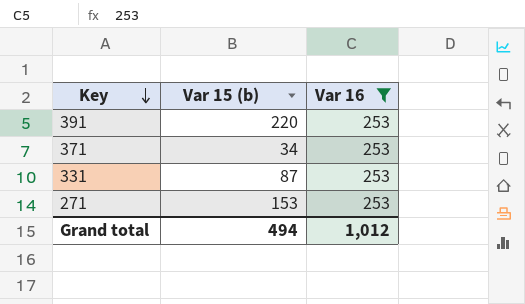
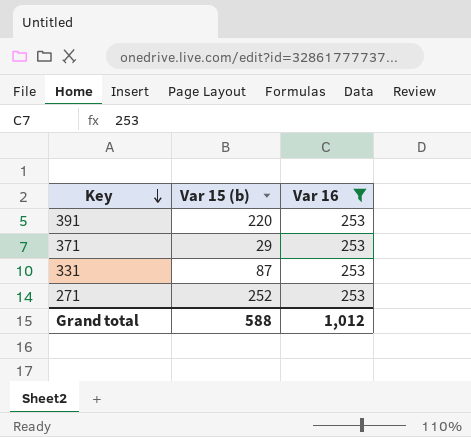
371 | Var 15 (b): 34 -> 29
271 | Var 15 (b): 153 -> 252
Grand total | Var 15 (b): 494 -> 588

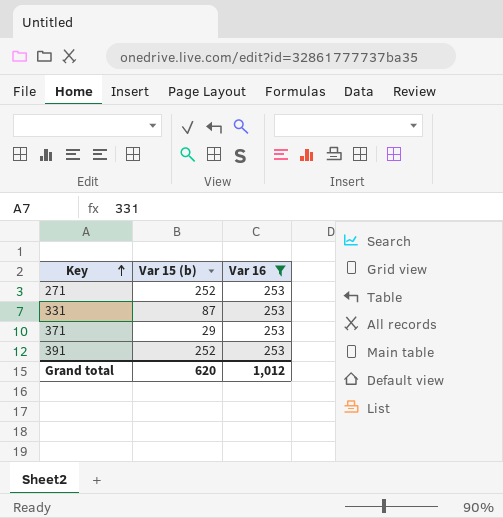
row order: Key descending -> Key ascending
391 | Var 15 (b): 220 -> 252
Grand total | Var 15 (b): 588 -> 620

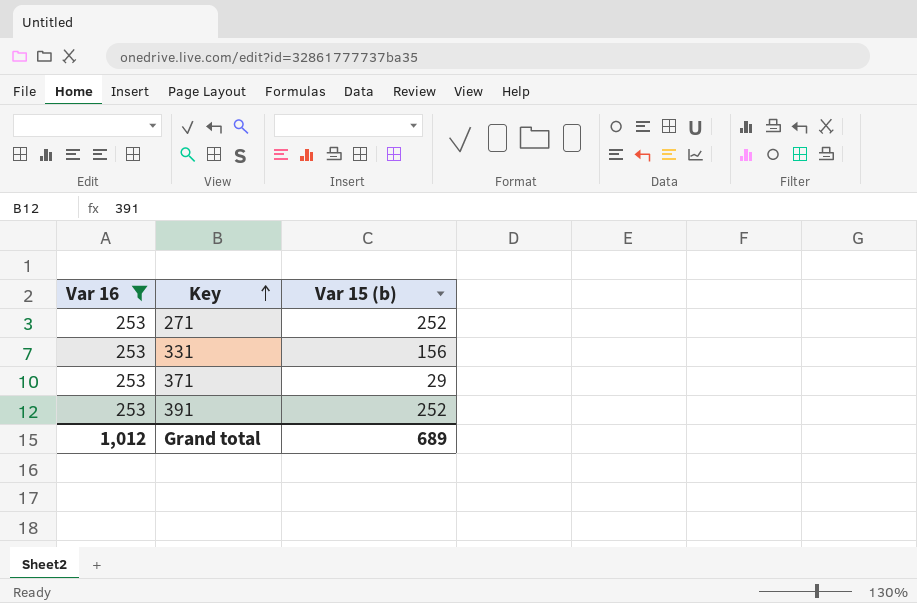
column Var 16 | position: 3 -> 1
331 | Var 15 (b): 87 -> 156
Grand total | Var 15 (b): 620 -> 689

